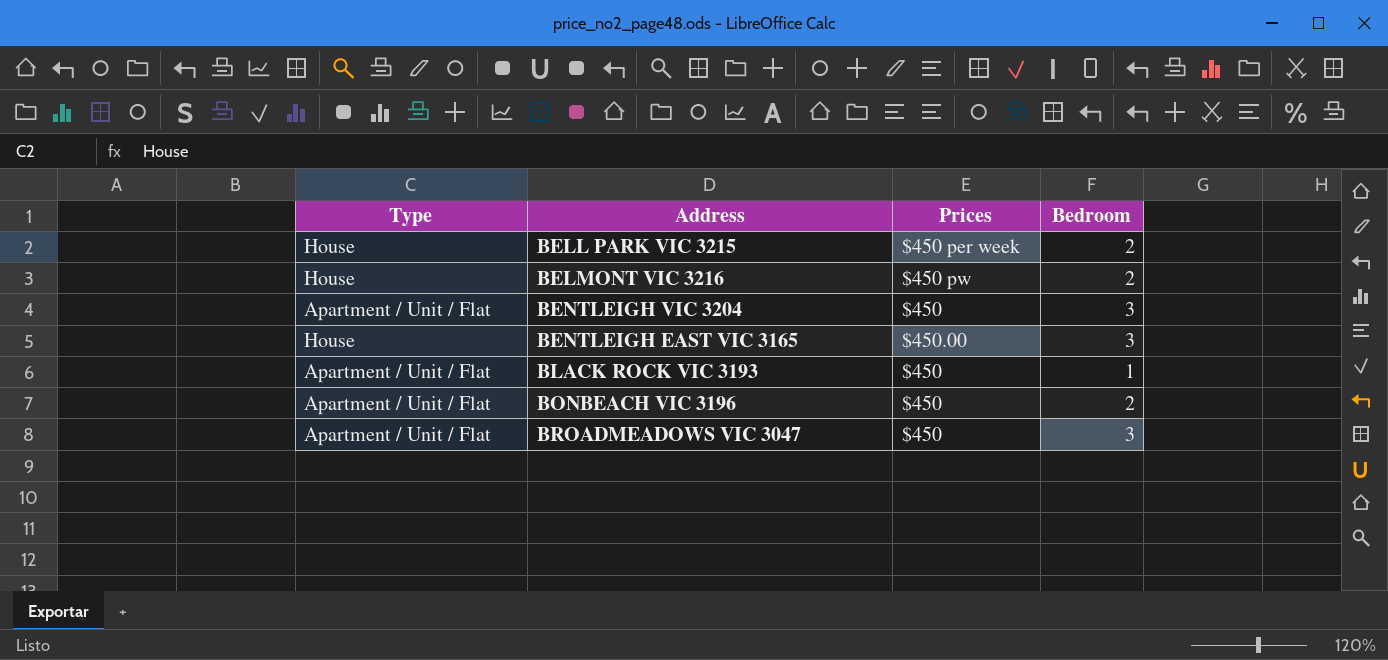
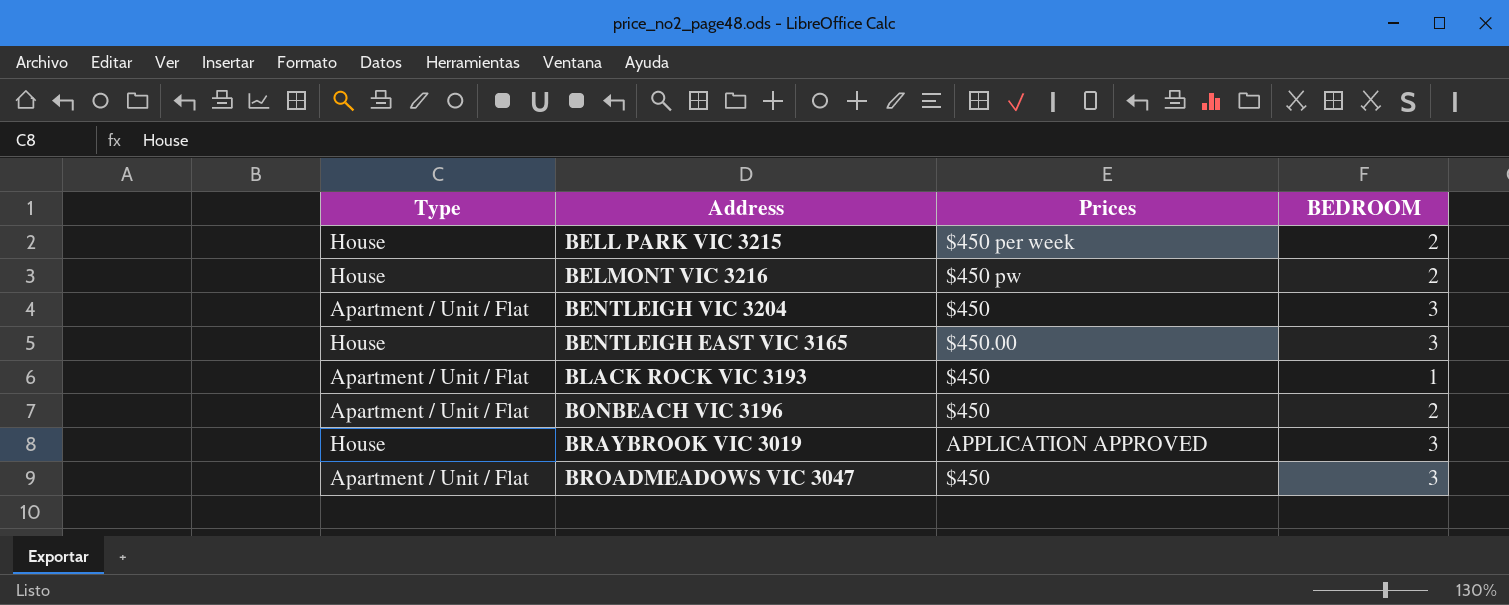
column name: Bedroom -> BEDROOM
row BRAYBROOK VIC 3019: none -> House | APPLICATION APPROVED | 3

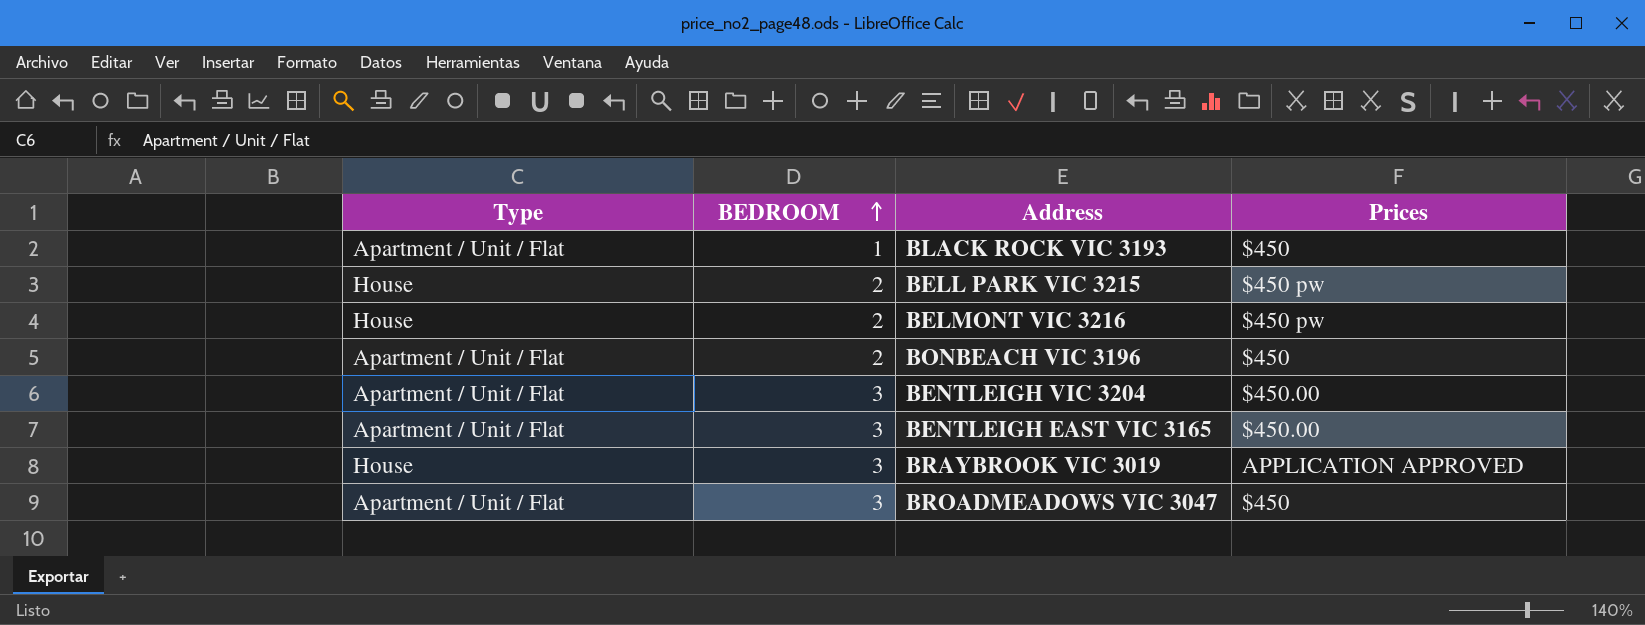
row order: none -> BEDROOM ascending
column BEDROOM | position: 4 -> 2
BELL PARK VIC 3215 | Prices: $450 per week -> $450 pw
BENTLEIGH VIC 3204 | Prices: $450 -> $450.00
BENTLEIGH EAST VIC 3165 | Type: House -> Apartment / Unit / Flat

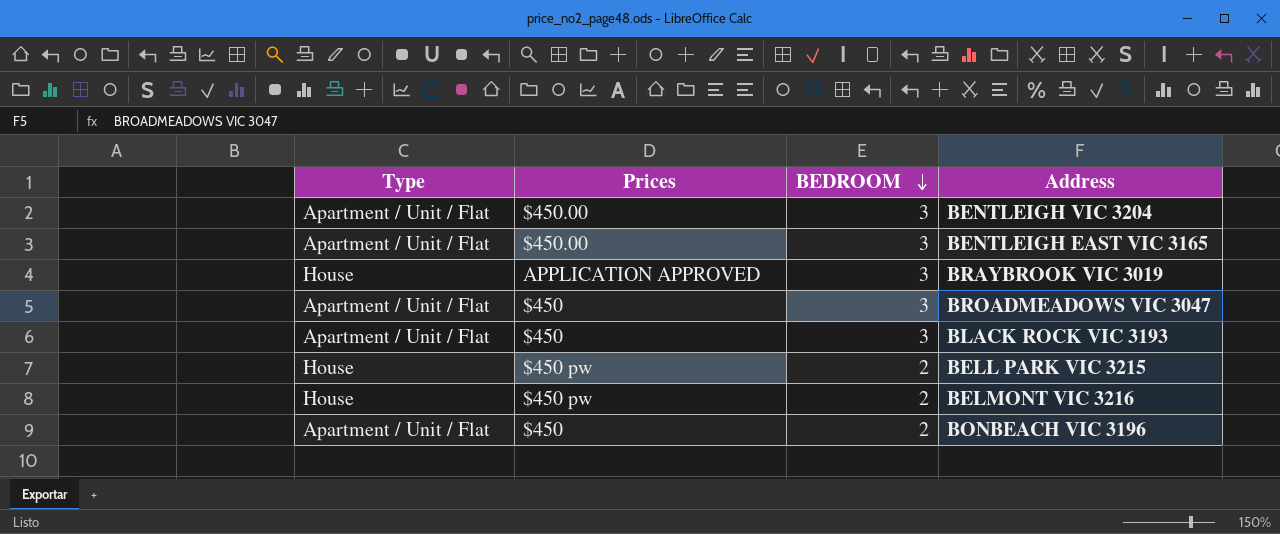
row order: BEDROOM ascending -> BEDROOM descending
column Prices | position: 4 -> 2
BLACK ROCK VIC 3193 | BEDROOM: 1 -> 3

